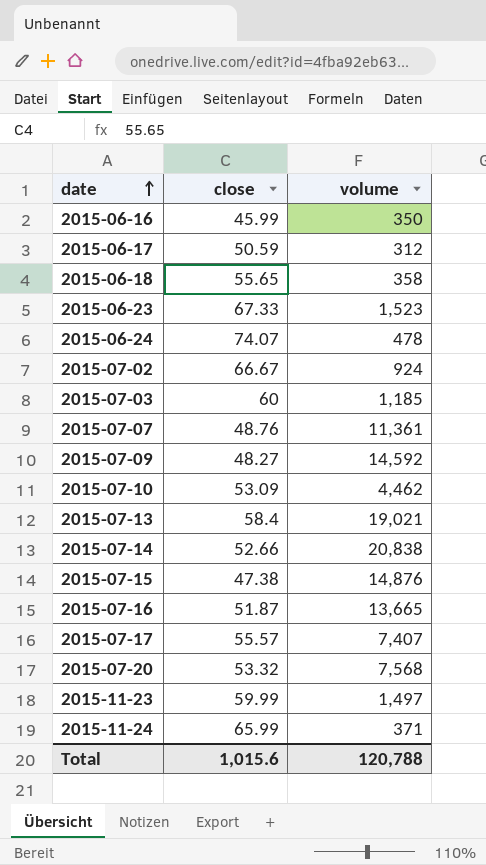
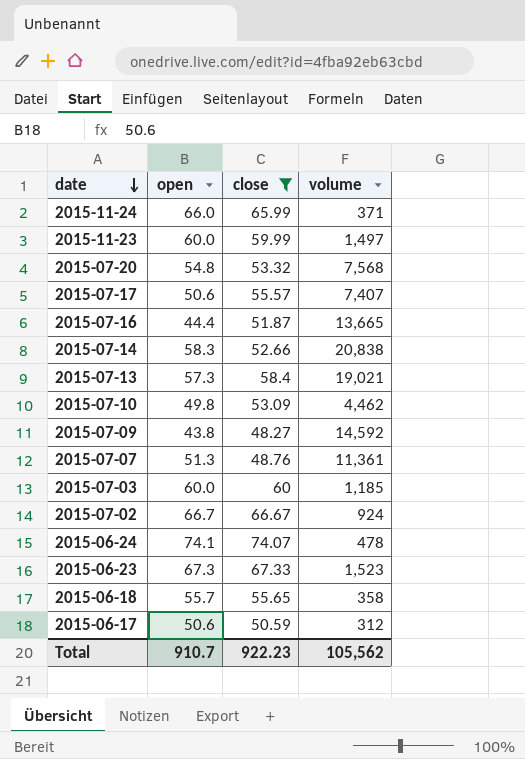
filter: none -> close >= 48.27
row order: date ascending -> date descending
column open | position: none -> 2
Total | close: 1,015.6 -> 922.23
Total | volume: 120,788 -> 105,562

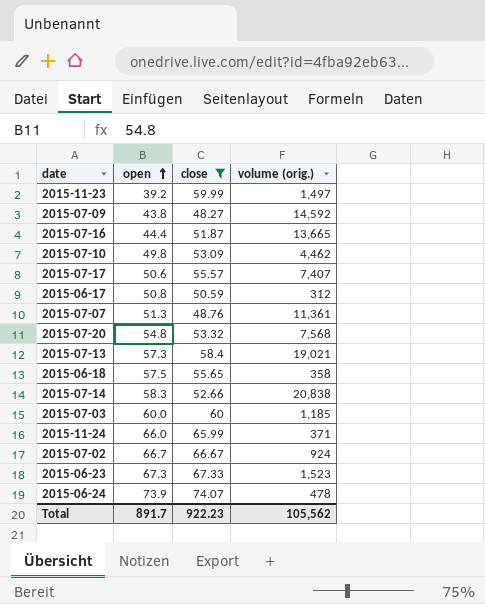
row order: date descending -> open ascending
column name: volume -> volume (orig.)
2015-11-23 | open: 60.0 -> 39.2
2015-06-17 | open: 50.6 -> 50.8
2015-06-18 | open: 55.7 -> 57.5
2015-06-24 | open: 74.1 -> 73.9
Total | open: 910.7 -> 891.7

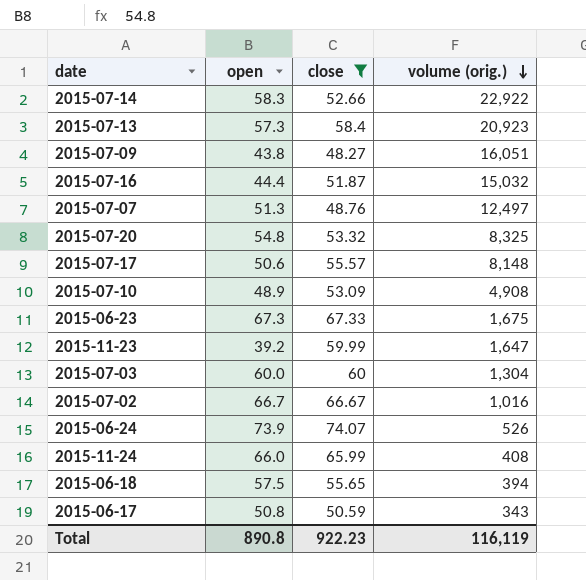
row order: open ascending -> volume (orig.) descending
2015-07-14 | volume (orig.): 20,838 -> 22,922
2015-07-13 | volume (orig.): 19,021 -> 20,923
2015-07-09 | volume (orig.): 14,592 -> 16,051
2015-07-16 | volume (orig.): 13,665 -> 15,032
2015-07-07 | volume (orig.): 11,361 -> 12,497
2015-07-20 | volume (orig.): 7,568 -> 8,325
2015-07-17 | volume (orig.): 7,407 -> 8,148
2015-07-10 | open: 49.8 -> 48.9
2015-07-10 | volume (orig.): 4,462 -> 4,908
2015-06-23 | volume (orig.): 1,523 -> 1,675
2015-11-23 | volume (orig.): 1,497 -> 1,647
2015-07-03 | volume (orig.): 1,185 -> 1,304
2015-07-02 | volume (orig.): 924 -> 1,016
2015-06-24 | volume (orig.): 478 -> 526
2015-11-24 | volume (orig.): 371 -> 408
2015-06-18 | volume (orig.): 358 -> 394
2015-06-17 | volume (orig.): 312 -> 343
Total | open: 891.7 -> 890.8
Total | volume (orig.): 105,562 -> 116,119

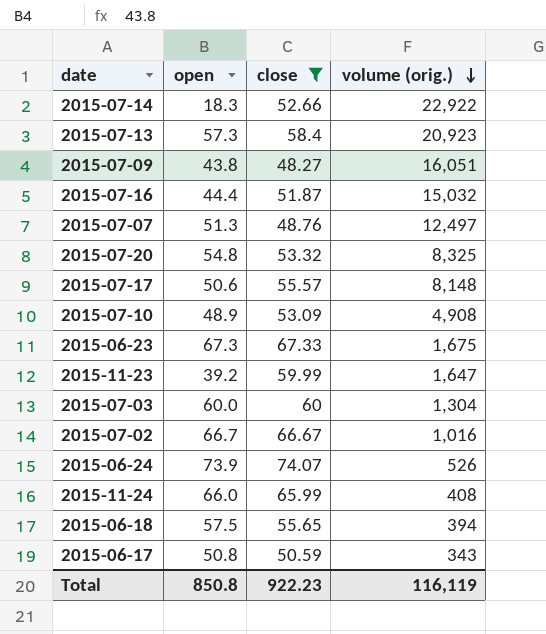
2015-07-14 | open: 58.3 -> 18.3
Total | open: 890.8 -> 850.8

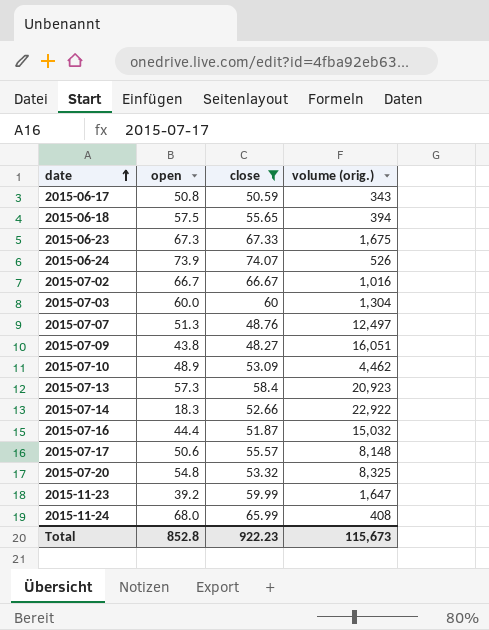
row order: volume (orig.) descending -> date ascending
2015-07-10 | volume (orig.): 4,908 -> 4,462
2015-11-24 | open: 66.0 -> 68.0
Total | open: 850.8 -> 852.8
Total | volume (orig.): 116,119 -> 115,673

